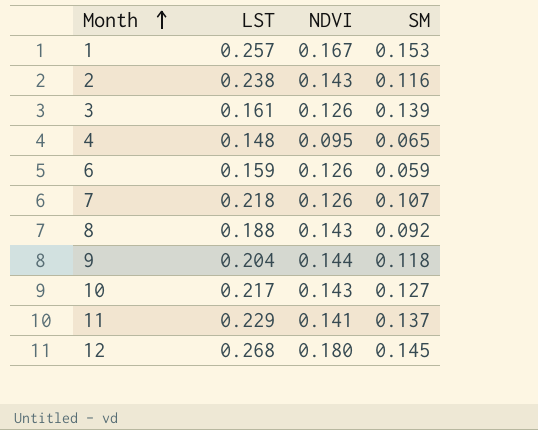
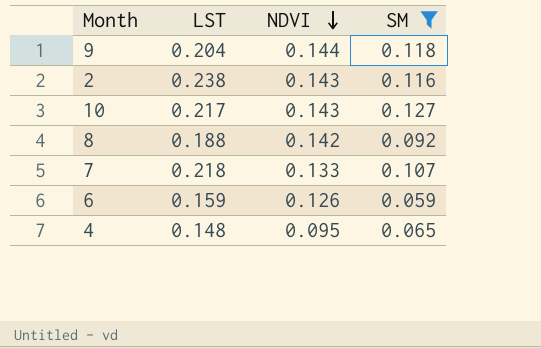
filter: none -> SM <= 0.127
row order: Month ascending -> NDVI descending
8 | NDVI: 0.143 -> 0.142
7 | NDVI: 0.126 -> 0.133

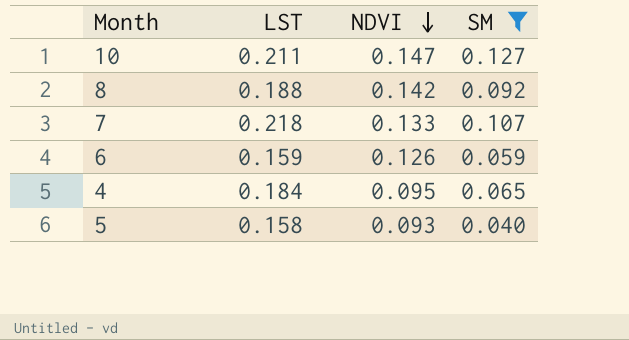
row 9: 0.204 | 0.144 | 0.118 -> none
row 2: 0.238 | 0.143 | 0.116 -> none
10 | LST: 0.217 -> 0.211
10 | NDVI: 0.143 -> 0.147
4 | LST: 0.148 -> 0.184
row 5: none -> 0.158 | 0.093 | 0.040

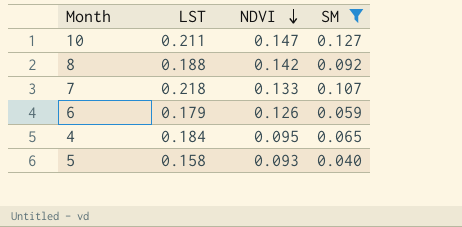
6 | LST: 0.159 -> 0.179

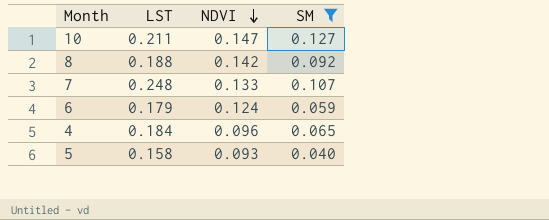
7 | LST: 0.218 -> 0.248
6 | NDVI: 0.126 -> 0.124
4 | NDVI: 0.095 -> 0.096

